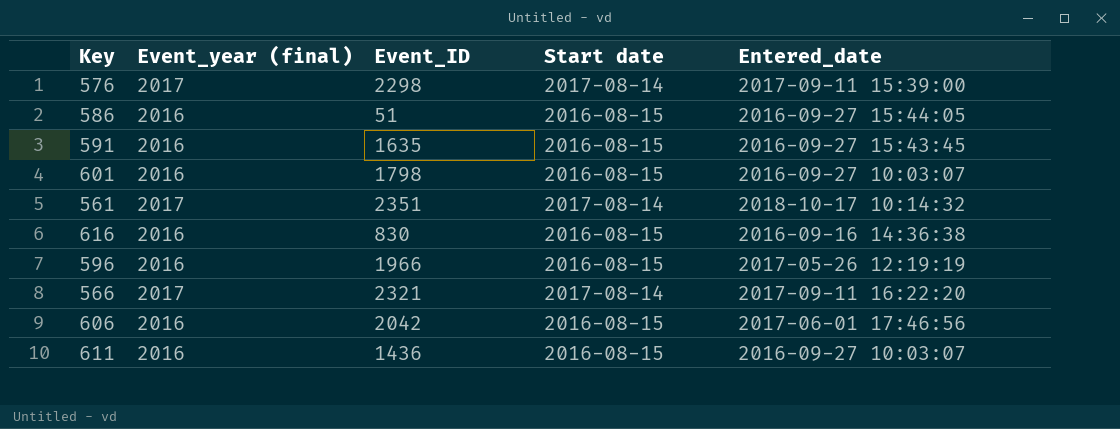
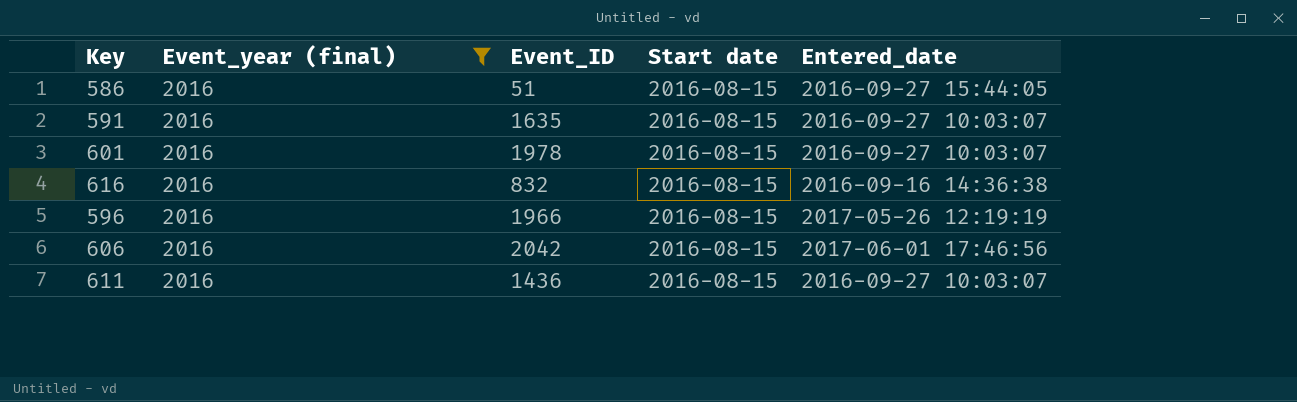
filter: none -> Event_year (final) = 2016
591 | Entered_date: 2016-09-27 15:43:45 -> 2016-09-27 10:03:07
601 | Event_ID: 1798 -> 1978
616 | Event_ID: 830 -> 832

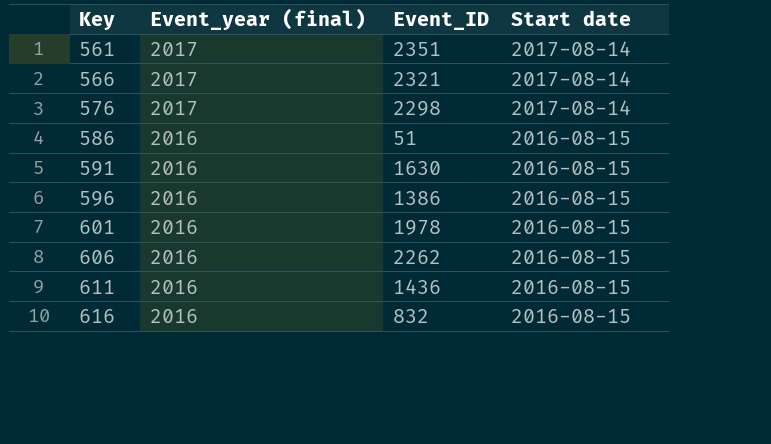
filter: Event_year (final) = 2016 -> none
row order: none -> Key ascending
column Entered_date | position: 5 -> none
591 | Event_ID: 1635 -> 1630
596 | Event_ID: 1966 -> 1386
606 | Event_ID: 2042 -> 2262

